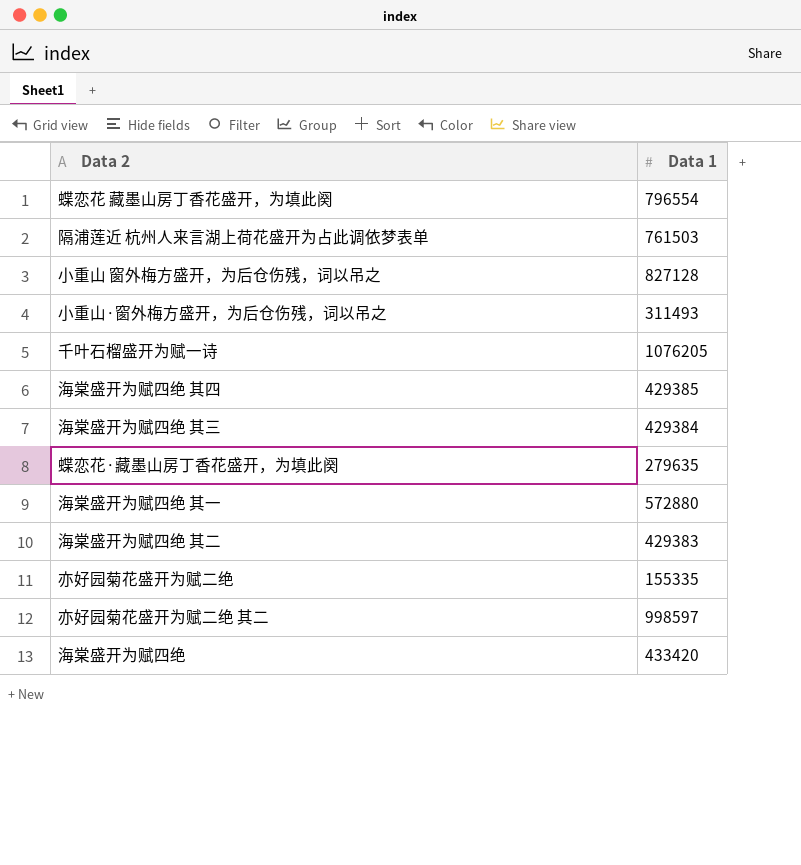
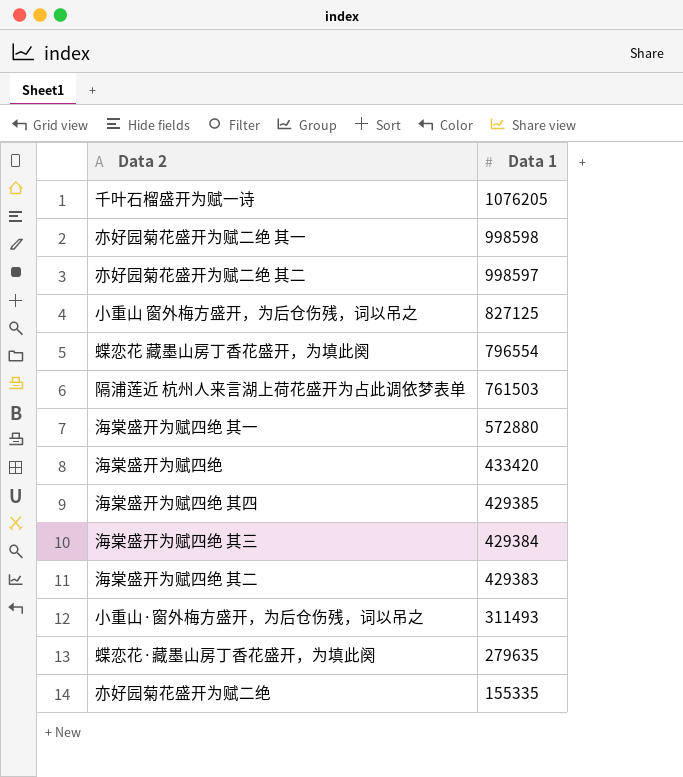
row order: none -> Data 1 descending
row 亦好园菊花盛开为赋二绝 其一: none -> 998598
小重山 窗外梅方盛开，为后仓伤残，词以吊之 | Data 1: 827128 -> 827125

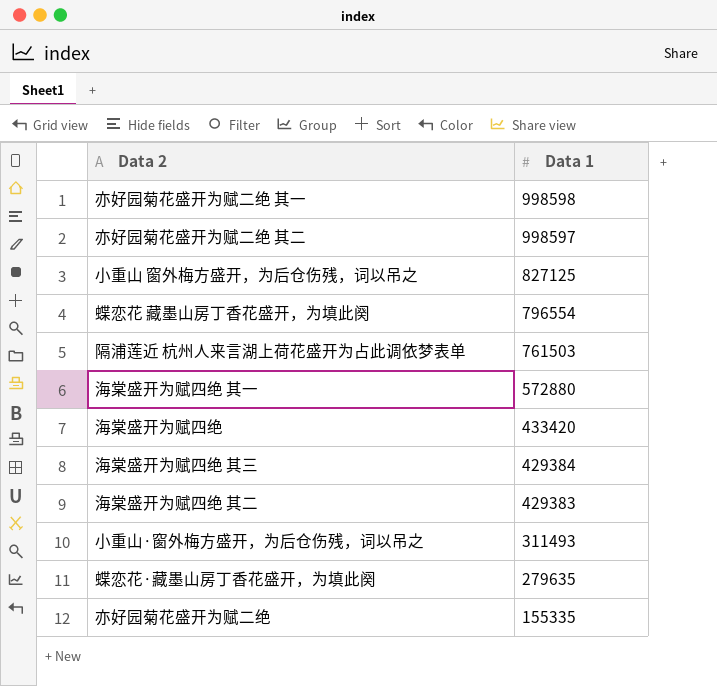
row 千叶石榴盛开为赋一诗: 1076205 -> none
row 海棠盛开为赋四绝 其四: 429385 -> none

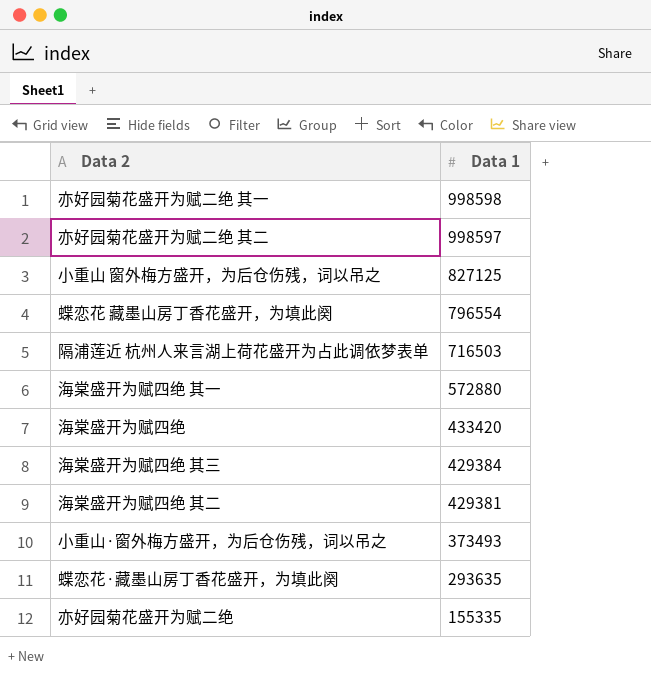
隔浦莲近 杭州人来言湖上荷花盛开为占此调依梦表单 | Data 1: 761503 -> 716503
海棠盛开为赋四绝 其二 | Data 1: 429383 -> 429381
小重山·窗外梅方盛开，为后仓伤残，词以吊之 | Data 1: 311493 -> 373493
蝶恋花·藏墨山房丁香花盛开，为填此阕 | Data 1: 279635 -> 293635

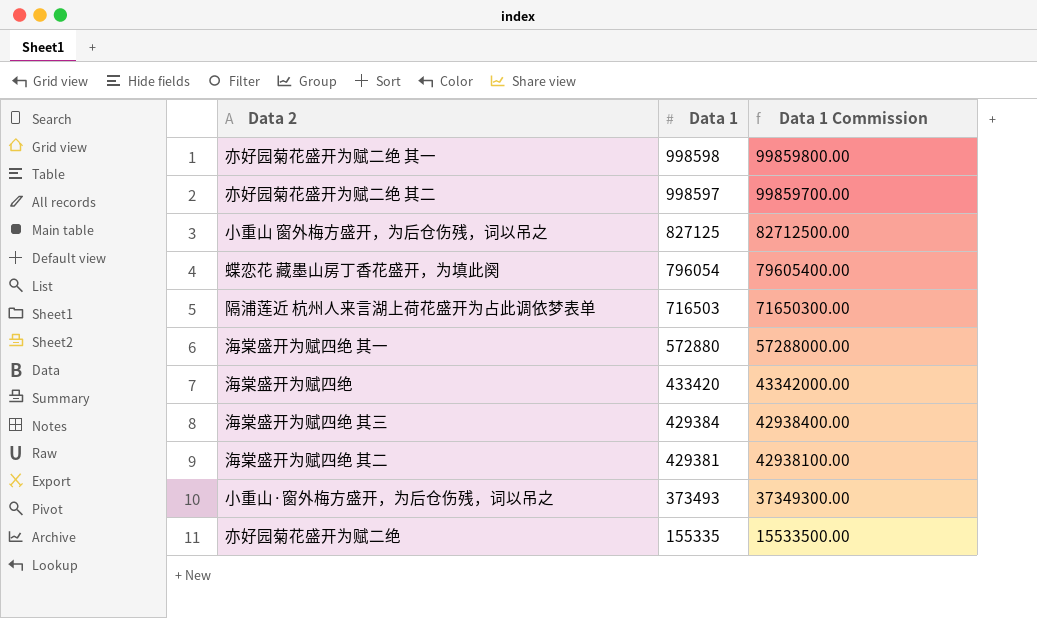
column Data 1 Commission | formula: none -> [Data 1] * 100
row 蝶恋花·藏墨山房丁香花盛开，为填此阕: 293635 -> none
蝶恋花 藏墨山房丁香花盛开，为填此阕 | Data 1: 796554 -> 796054

